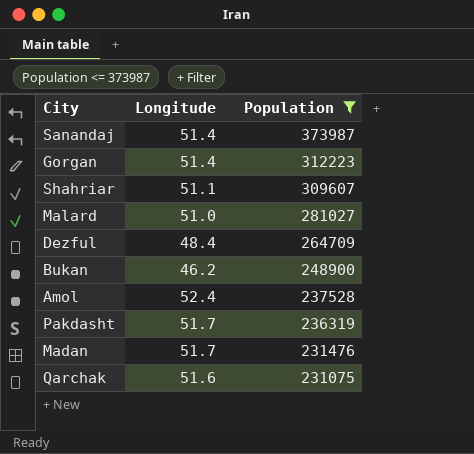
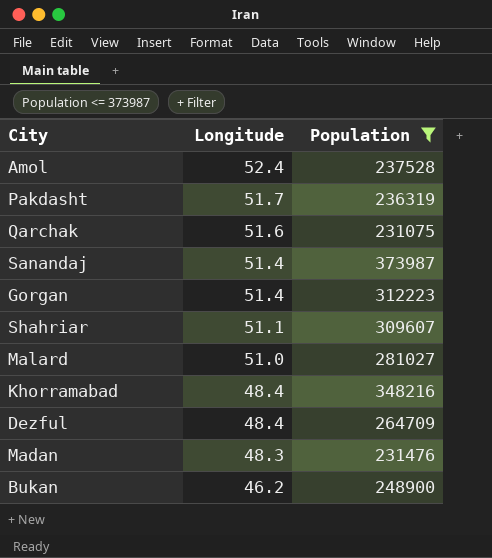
row order: Population descending -> Longitude descending
row Khorramabad: none -> 48.4 | 348216
Madan | Longitude: 51.7 -> 48.3

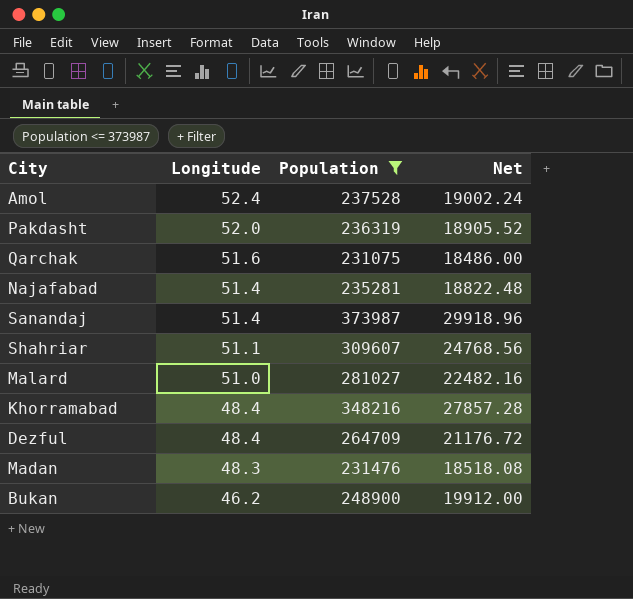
column Net | formula: none -> [Population] * 0.08
row Gorgan: 51.4 | 312223 -> none
Pakdasht | Longitude: 51.7 -> 52.0
row Najafabad: none -> 51.4 | 235281 | 18822.48

